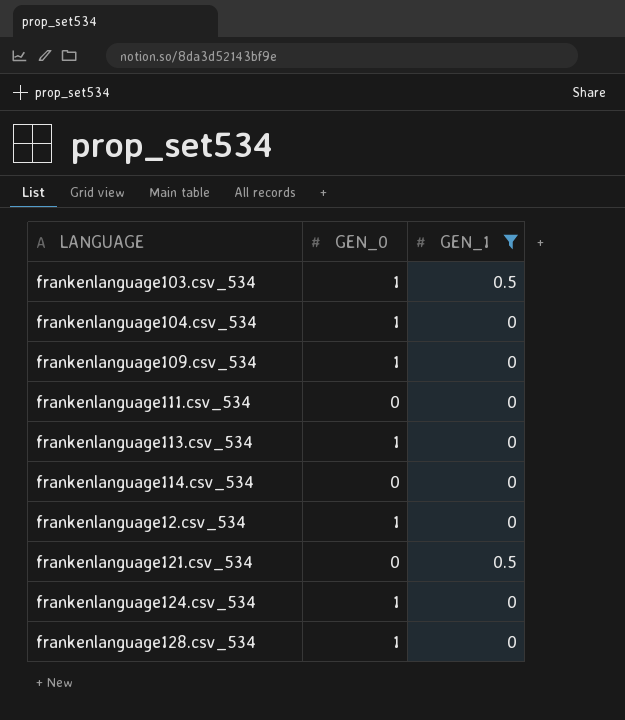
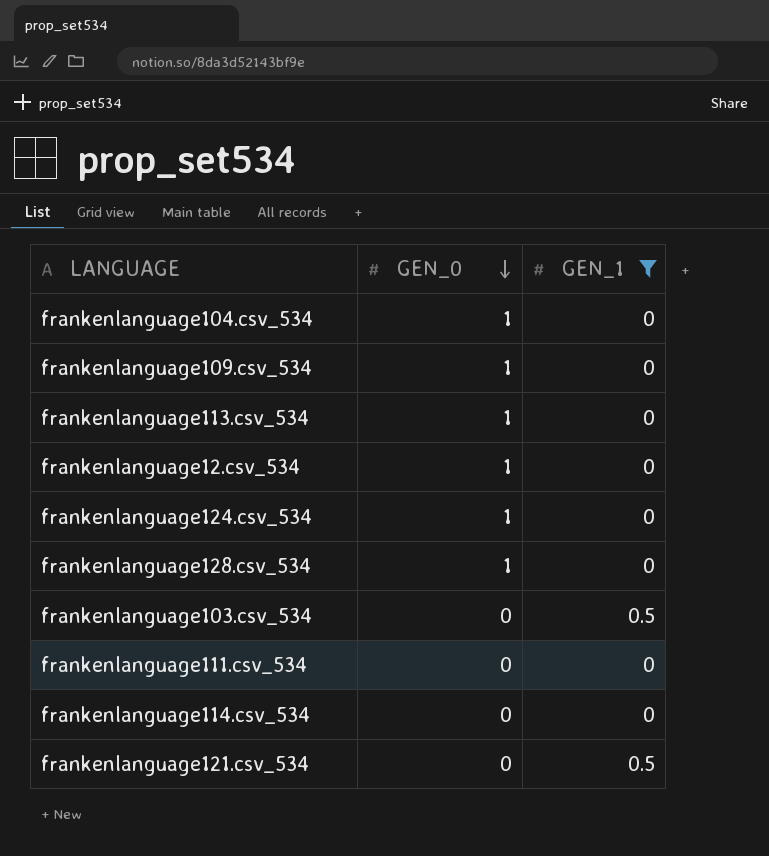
row order: none -> GEN_0 descending
frankenlanguage103.csv_534 | GEN_0: 1 -> 0

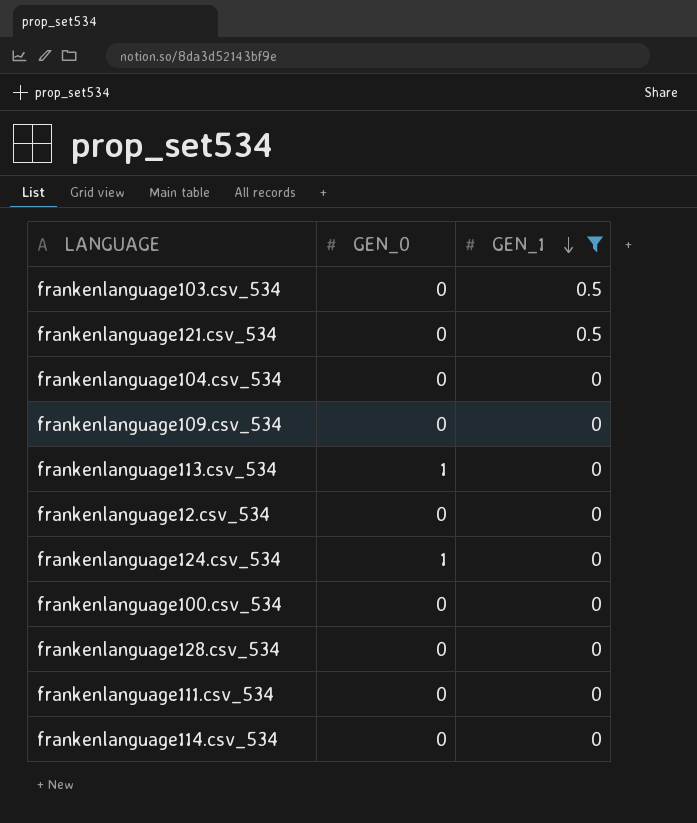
row order: GEN_0 descending -> GEN_1 descending
frankenlanguage104.csv_534 | GEN_0: 1 -> 0
frankenlanguage109.csv_534 | GEN_0: 1 -> 0
frankenlanguage12.csv_534 | GEN_0: 1 -> 0
row frankenlanguage100.csv_534: none -> 0 | 0
frankenlanguage128.csv_534 | GEN_0: 1 -> 0

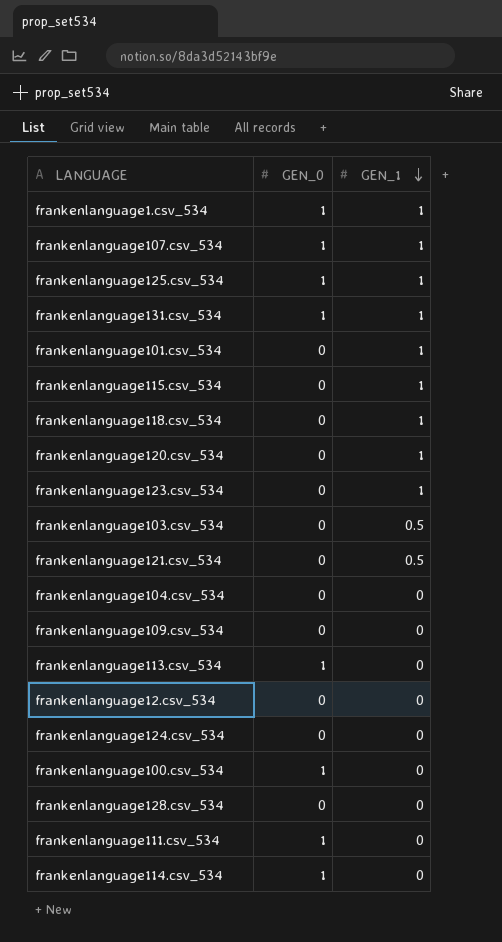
filter: GEN_1 != 1 -> none
frankenlanguage124.csv_534 | GEN_0: 1 -> 0
frankenlanguage100.csv_534 | GEN_0: 0 -> 1
frankenlanguage111.csv_534 | GEN_0: 0 -> 1
frankenlanguage114.csv_534 | GEN_0: 0 -> 1

